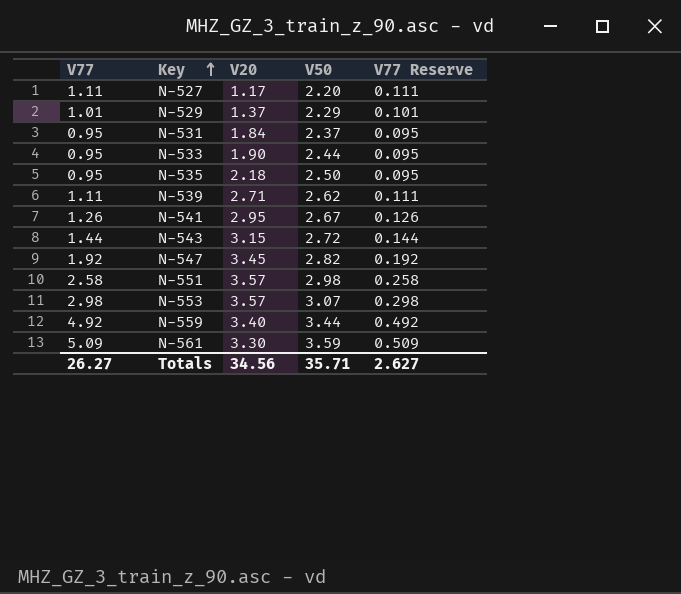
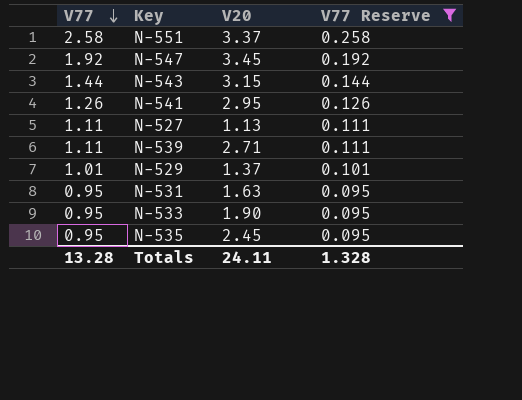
filter: none -> V77 Reserve <= 0.258
row order: Key ascending -> V77 descending
column V50 | position: 4 -> none
N-551 | V20: 3.57 -> 3.37
N-527 | V20: 1.17 -> 1.13
N-531 | V20: 1.84 -> 1.63
N-535 | V20: 2.18 -> 2.45
Totals | V77: 26.27 -> 13.28
Totals | V20: 34.56 -> 24.11
Totals | V77 Reserve: 2.627 -> 1.328

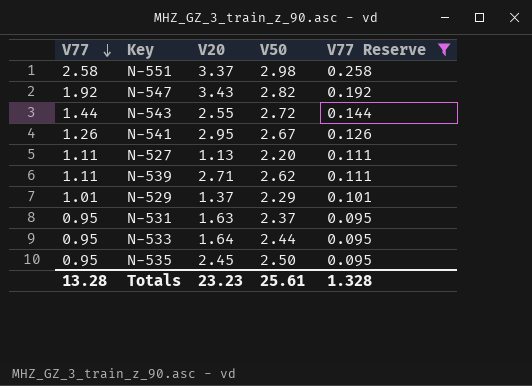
column V50 | position: none -> 4
N-547 | V20: 3.45 -> 3.43
N-543 | V20: 3.15 -> 2.55
N-533 | V20: 1.90 -> 1.64
Totals | V20: 24.11 -> 23.23

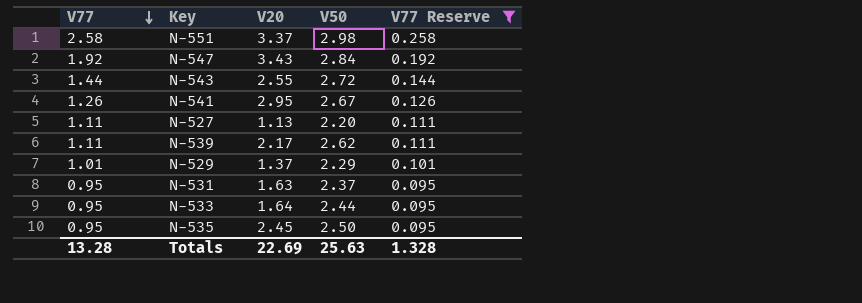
N-547 | V50: 2.82 -> 2.84
N-539 | V20: 2.71 -> 2.17
Totals | V20: 23.23 -> 22.69
Totals | V50: 25.61 -> 25.63

